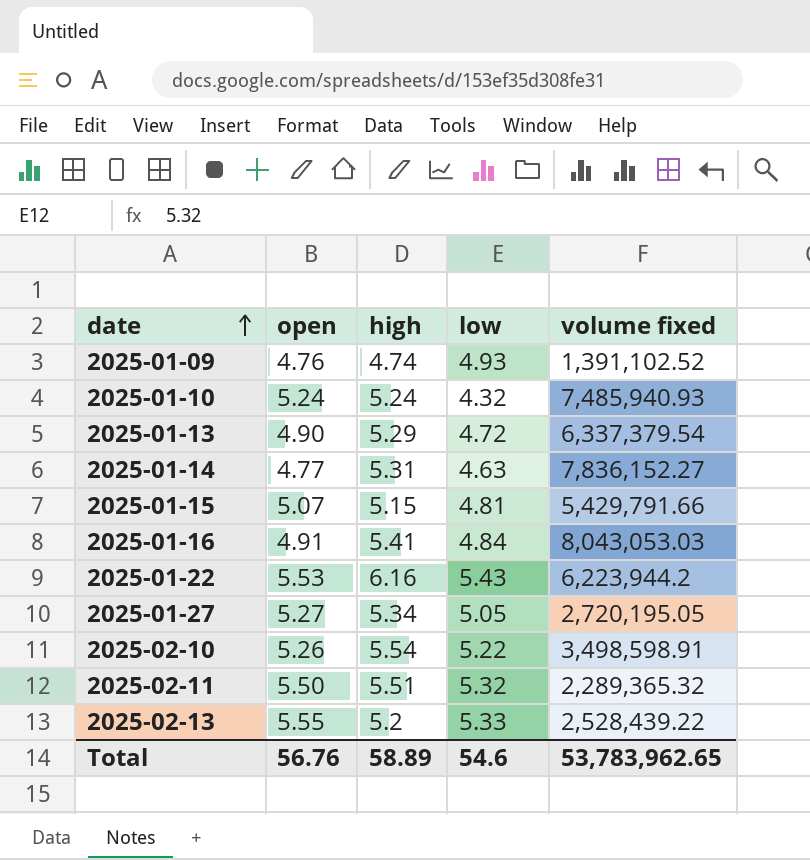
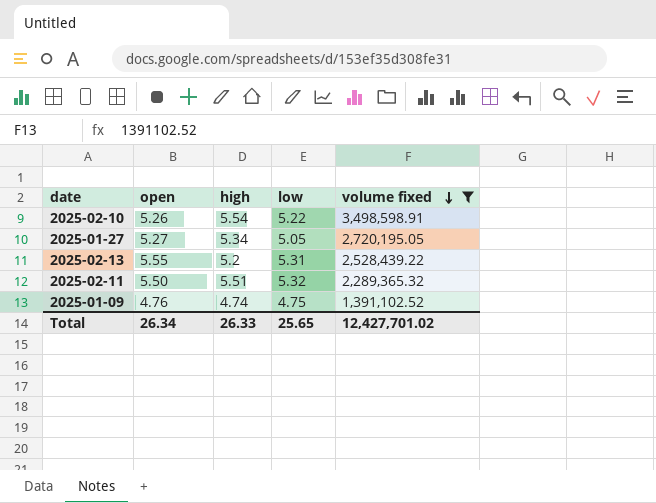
filter: none -> volume fixed <= 3,498,598.91
row order: date ascending -> volume fixed descending
2025-02-13 | low: 5.33 -> 5.31
2025-01-09 | low: 4.93 -> 4.75
Total | open: 56.76 -> 26.34
Total | high: 58.89 -> 26.33
Total | low: 54.6 -> 25.65
Total | volume fixed: 53,783,962.65 -> 12,427,701.02

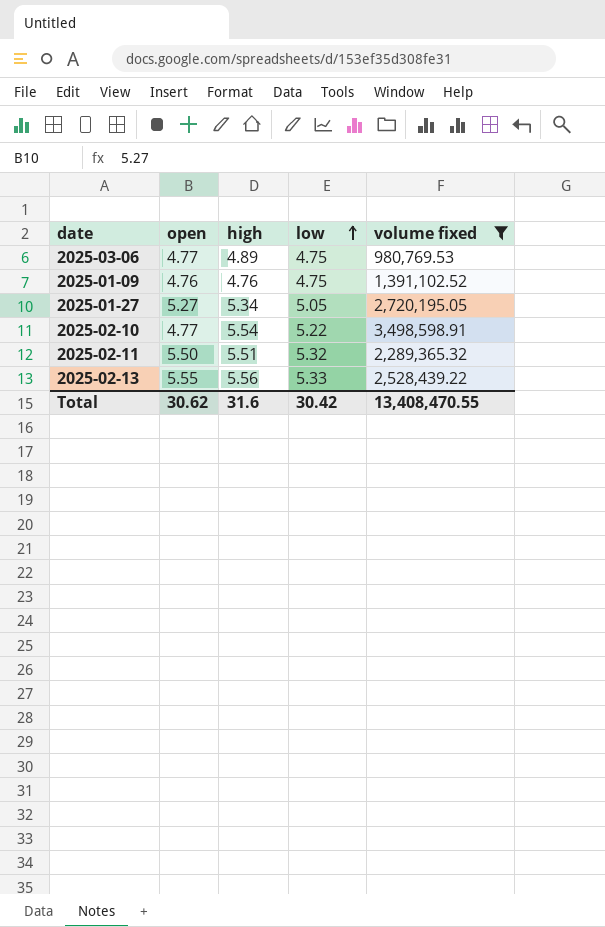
row order: volume fixed descending -> low ascending
row 2025-03-06: none -> 4.77 | 4.89 | 4.75 | 980,769.53
2025-01-09 | high: 4.74 -> 4.76
2025-02-10 | open: 5.26 -> 4.77
2025-02-13 | high: 5.2 -> 5.56
2025-02-13 | low: 5.31 -> 5.33
Total | open: 26.34 -> 30.62
Total | high: 26.33 -> 31.6
Total | low: 25.65 -> 30.42
Total | volume fixed: 12,427,701.02 -> 13,408,470.55

